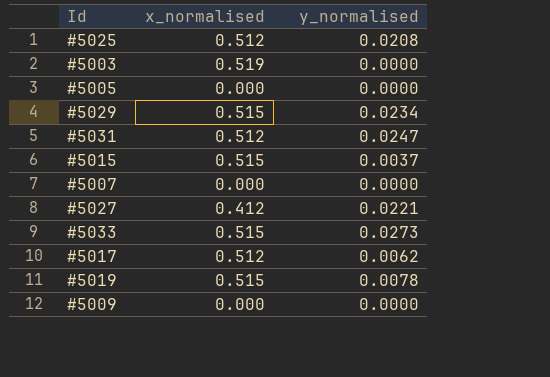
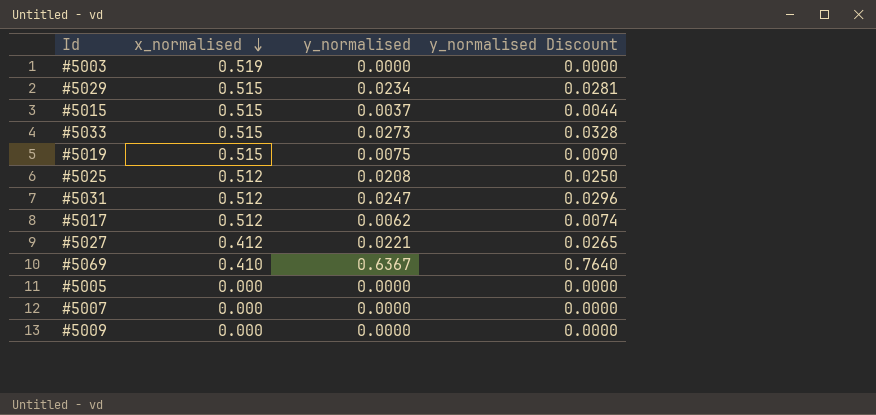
row order: none -> x_normalised descending
column y_normalised Discount | formula: none -> [y_normalised] * 1.2
#5019 | y_normalised: 0.0078 -> 0.0075
row #5069: none -> 0.410 | 0.6367 | 0.7640

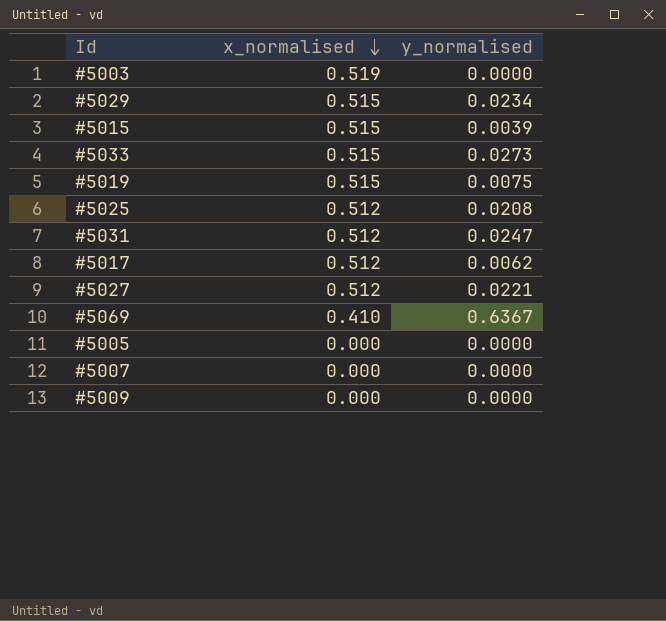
column y_normalised Discount | formula: [y_normalised] * 1.2 -> none
#5015 | y_normalised: 0.0037 -> 0.0039
#5027 | x_normalised: 0.412 -> 0.512

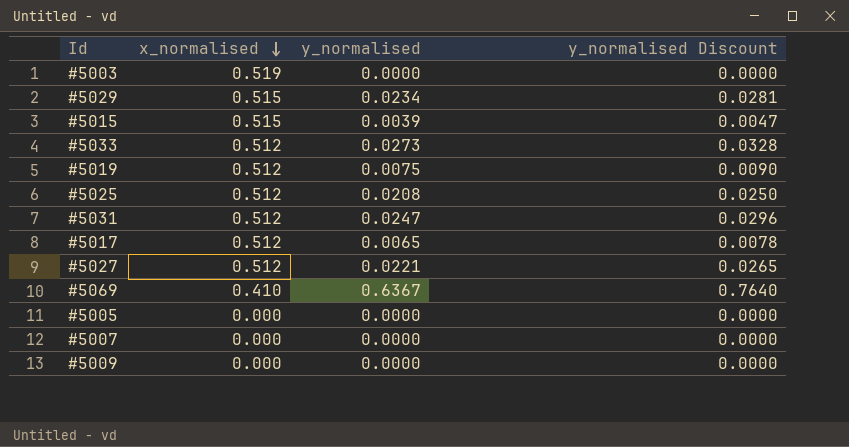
column y_normalised Discount | formula: none -> [y_normalised] * 1.2
#5033 | x_normalised: 0.515 -> 0.512
#5019 | x_normalised: 0.515 -> 0.512
#5017 | y_normalised: 0.0062 -> 0.0065

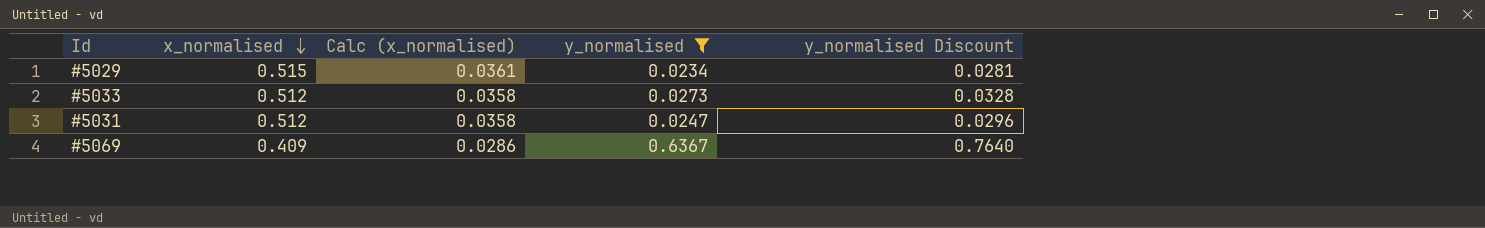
filter: none -> y_normalised >= 0.0234
column Calc (x_normalised) | formula: none -> [x_normalised] * 0.07
#5069 | x_normalised: 0.410 -> 0.409

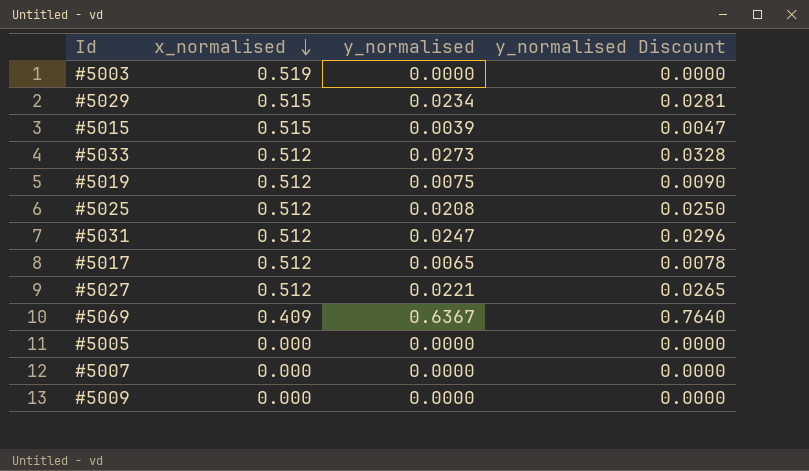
filter: y_normalised >= 0.0234 -> none
column Calc (x_normalised) | formula: [x_normalised] * 0.07 -> none

